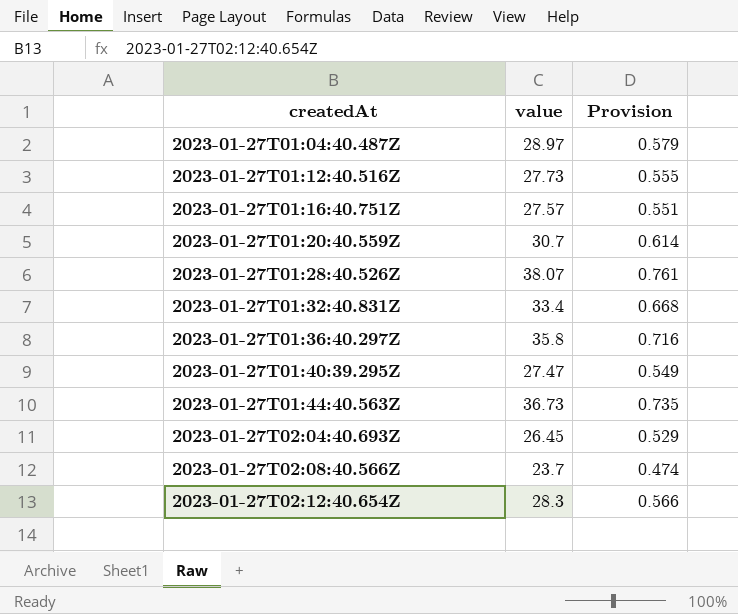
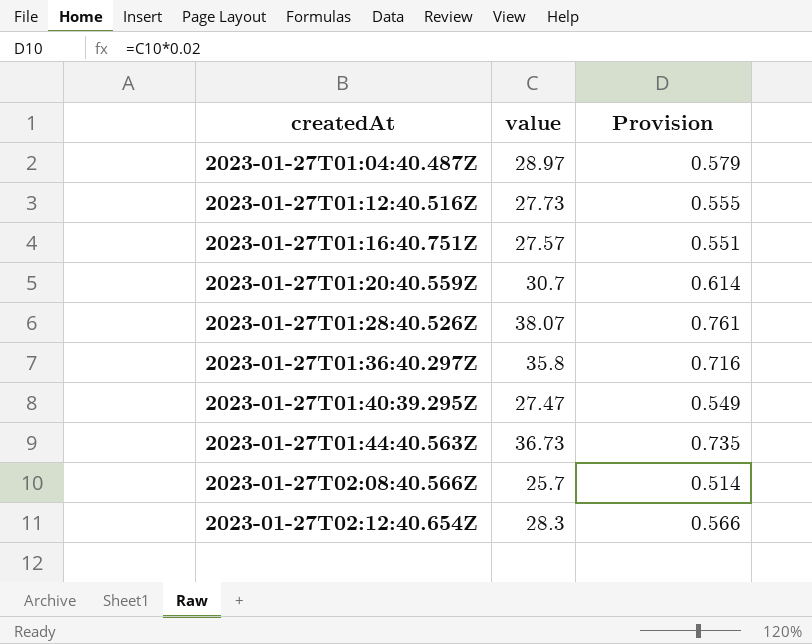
row 2023-01-27T01:32:40.831Z: 33.4 | 0.668 -> none
row 2023-01-27T02:04:40.693Z: 26.45 | 0.529 -> none
2023-01-27T02:08:40.566Z | value: 23.7 -> 25.7
2023-01-27T02:08:40.566Z | Provision: 0.474 -> 0.514

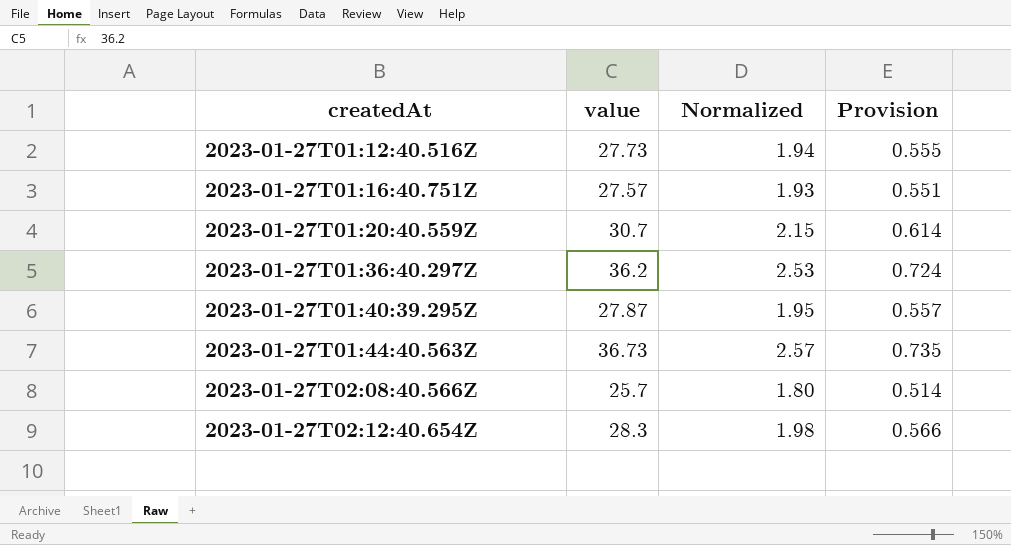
column Normalized | formula: none -> [value] * 0.07
row 2023-01-27T01:04:40.487Z: 28.97 | 0.579 -> none
row 2023-01-27T01:28:40.526Z: 38.07 | 0.761 -> none
2023-01-27T01:36:40.297Z | value: 35.8 -> 36.2
2023-01-27T01:36:40.297Z | Provision: 0.716 -> 0.724
2023-01-27T01:40:39.295Z | value: 27.47 -> 27.87
2023-01-27T01:40:39.295Z | Provision: 0.549 -> 0.557

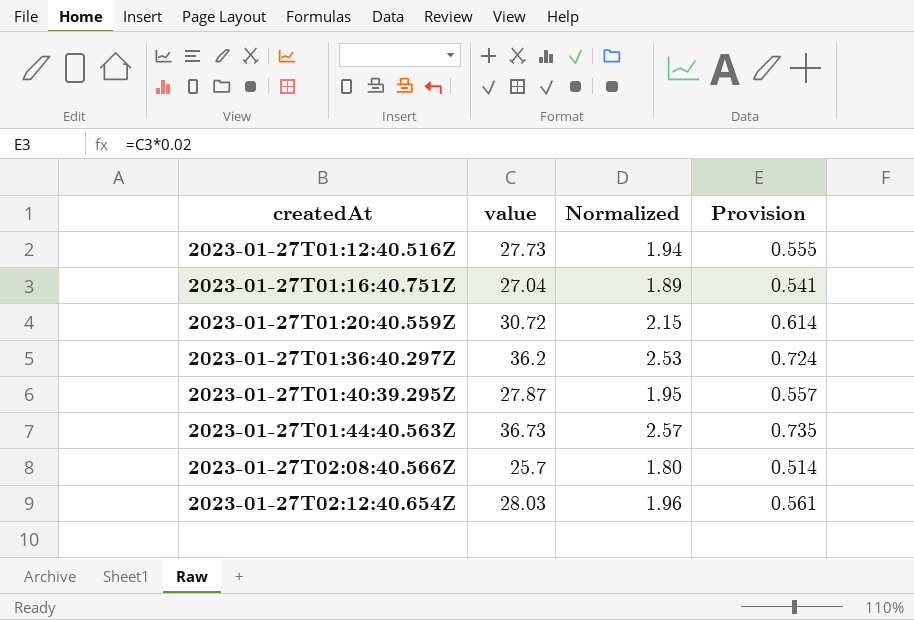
2023-01-27T01:16:40.751Z | value: 27.57 -> 27.04
2023-01-27T01:16:40.751Z | Normalized: 1.93 -> 1.89
2023-01-27T01:16:40.751Z | Provision: 0.551 -> 0.541
2023-01-27T01:20:40.559Z | value: 30.7 -> 30.72
2023-01-27T02:12:40.654Z | value: 28.3 -> 28.03
2023-01-27T02:12:40.654Z | Normalized: 1.98 -> 1.96
2023-01-27T02:12:40.654Z | Provision: 0.566 -> 0.561

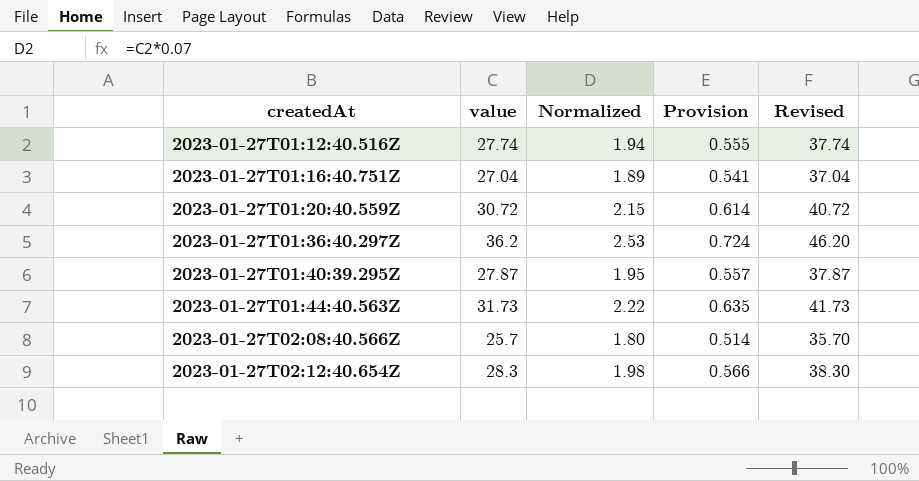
column Revised | formula: none -> [value] + 10
2023-01-27T01:12:40.516Z | value: 27.73 -> 27.74
2023-01-27T01:44:40.563Z | value: 36.73 -> 31.73
2023-01-27T01:44:40.563Z | Normalized: 2.57 -> 2.22
2023-01-27T01:44:40.563Z | Provision: 0.735 -> 0.635
2023-01-27T02:12:40.654Z | value: 28.03 -> 28.3
2023-01-27T02:12:40.654Z | Normalized: 1.96 -> 1.98
2023-01-27T02:12:40.654Z | Provision: 0.561 -> 0.566

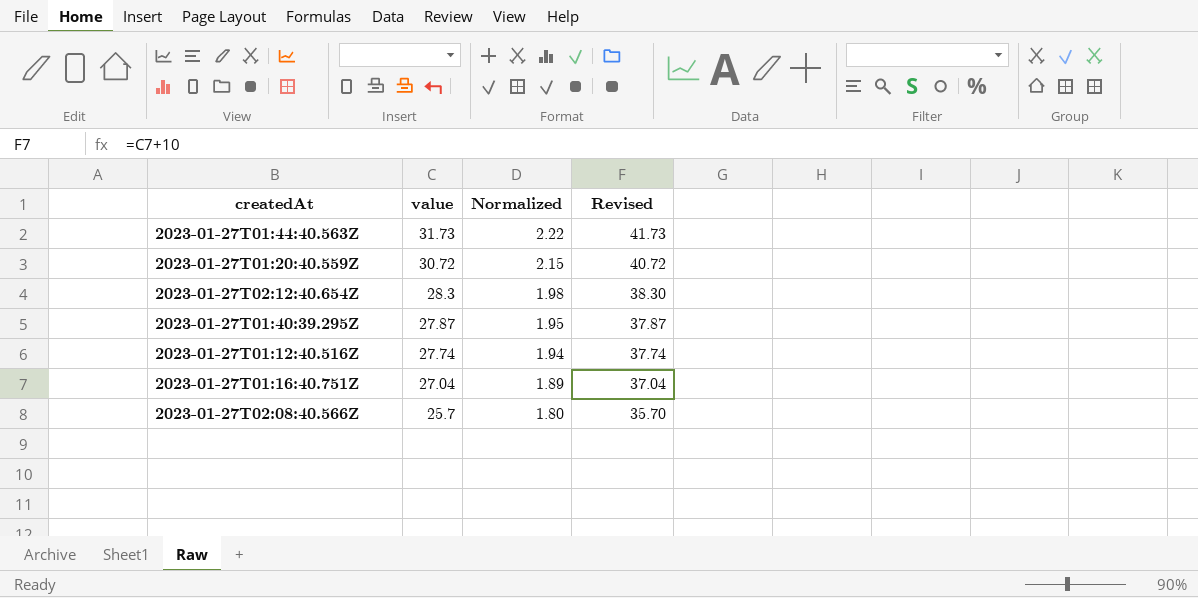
row order: createdAt ascending -> value descending
column Provision | formula: [value] * 0.02 -> none
row 2023-01-27T01:36:40.297Z: 36.2 | 2.53 | 0.724 | 46.20 -> none

